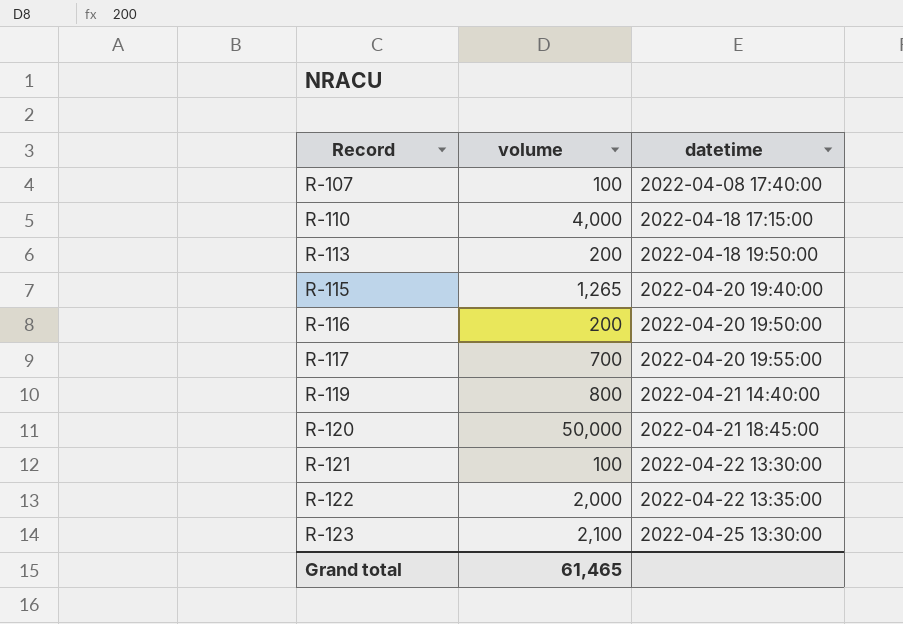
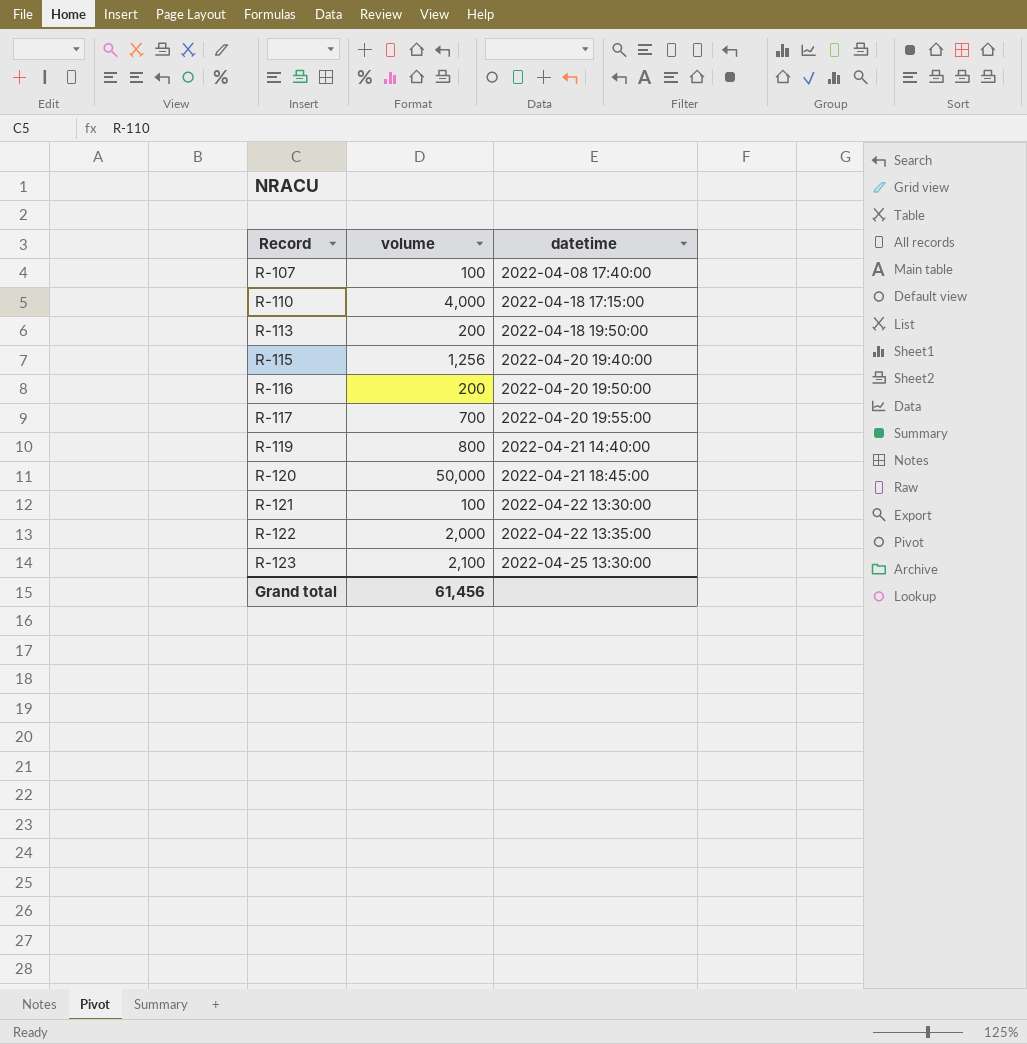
R-115 | volume: 1,265 -> 1,256
Grand total | volume: 61,465 -> 61,456

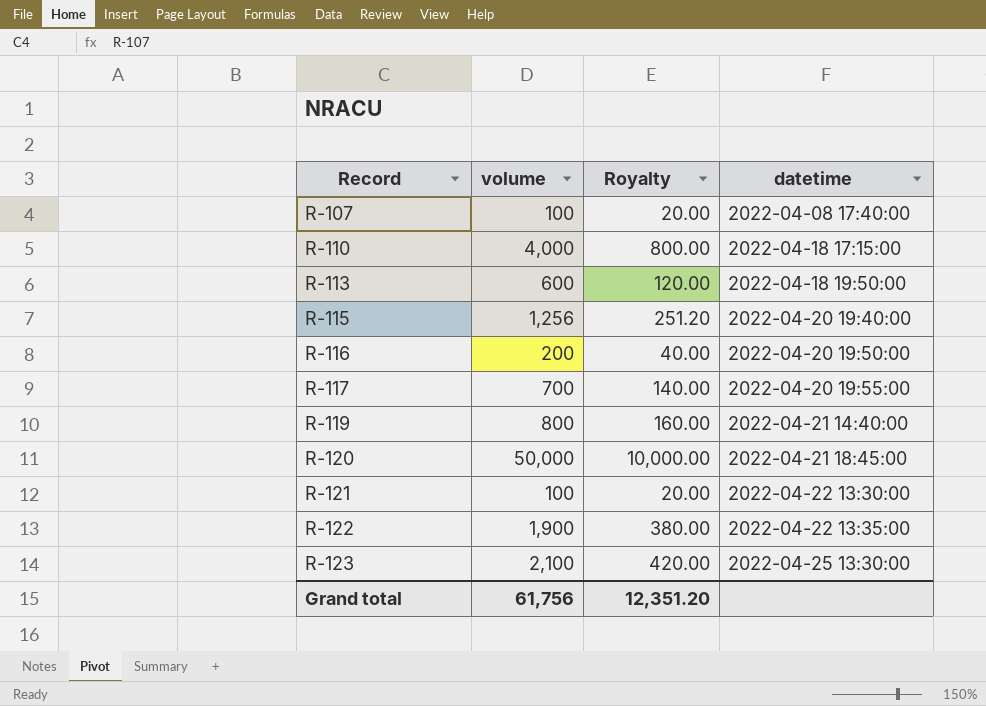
column Royalty | formula: none -> [volume] * 0.2
R-113 | volume: 200 -> 600
R-122 | volume: 2,000 -> 1,900
Grand total | volume: 61,456 -> 61,756

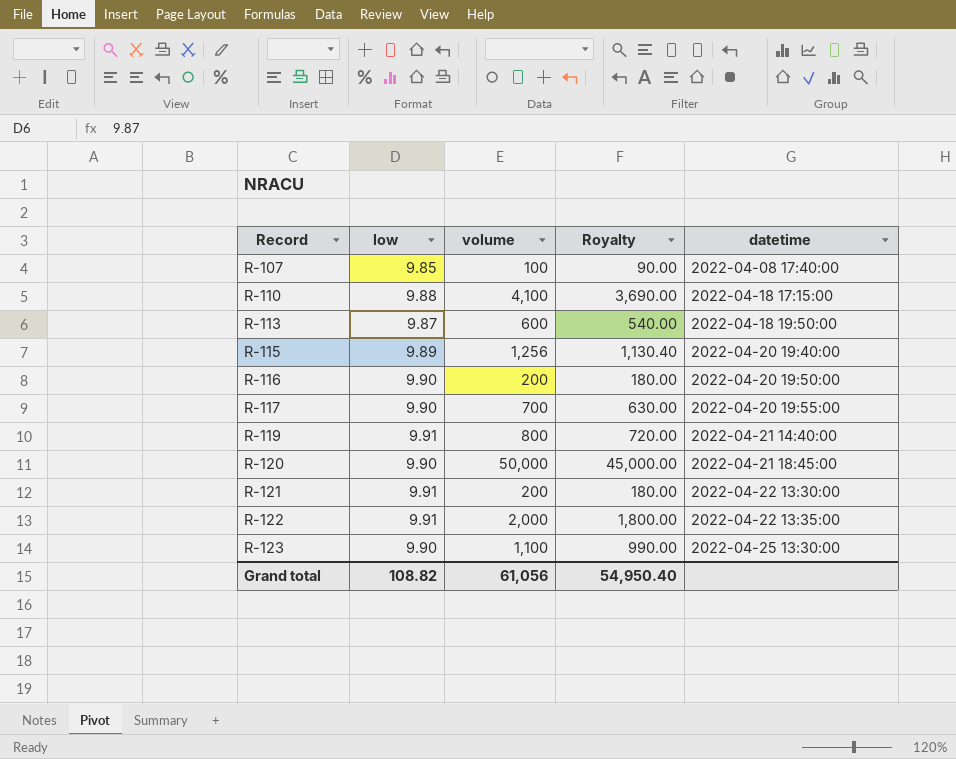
column low | position: none -> 2
column Royalty | formula: [volume] * 0.2 -> [volume] * 0.9
R-110 | volume: 4,000 -> 4,100
R-121 | volume: 100 -> 200
R-122 | volume: 1,900 -> 2,000
R-123 | volume: 2,100 -> 1,100
Grand total | volume: 61,756 -> 61,056
Grand total | Royalty: 12,351.20 -> 54,950.40

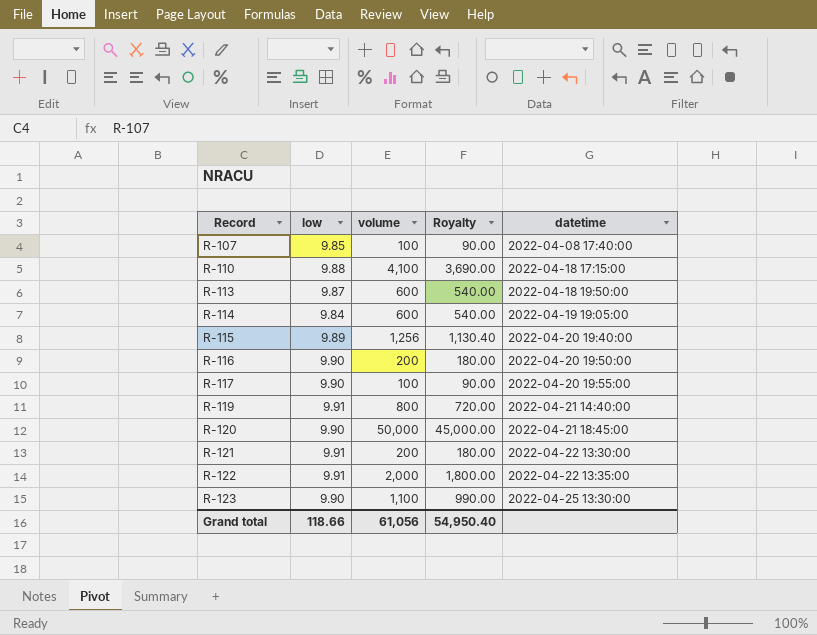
row R-114: none -> 9.84 | 600 | 540.00 | 2022-04-19 19:05:00
R-117 | volume: 700 -> 100
R-117 | Royalty: 630.00 -> 90.00
Grand total | low: 108.82 -> 118.66

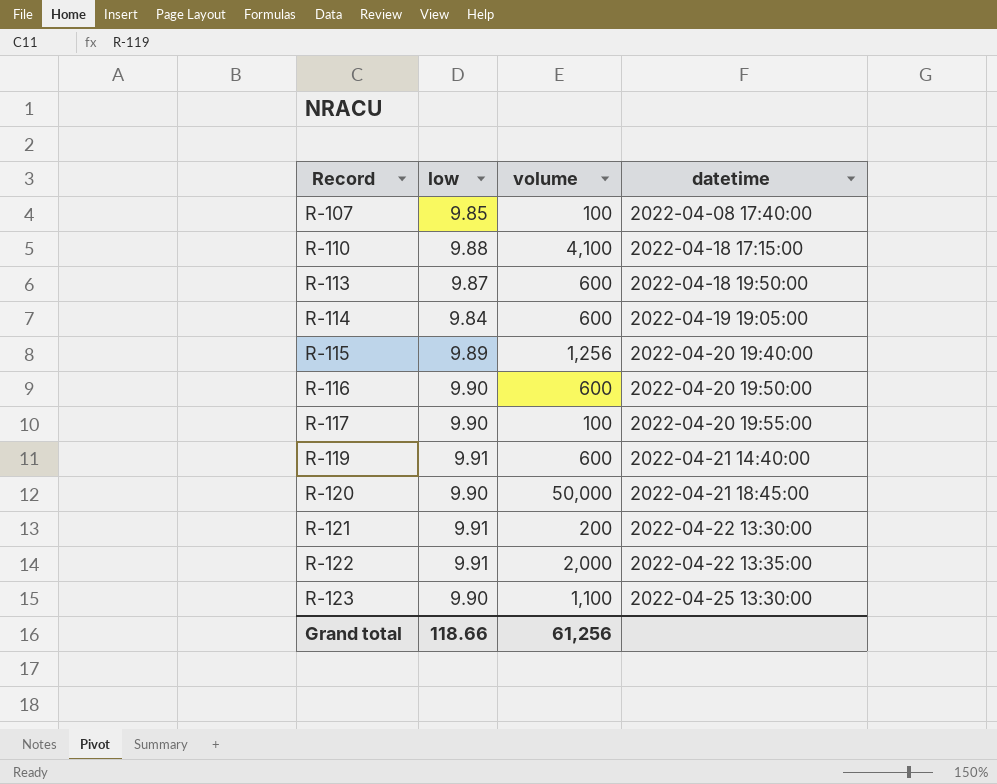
column Royalty | formula: [volume] * 0.9 -> none
R-116 | volume: 200 -> 600
R-119 | volume: 800 -> 600
Grand total | volume: 61,056 -> 61,256

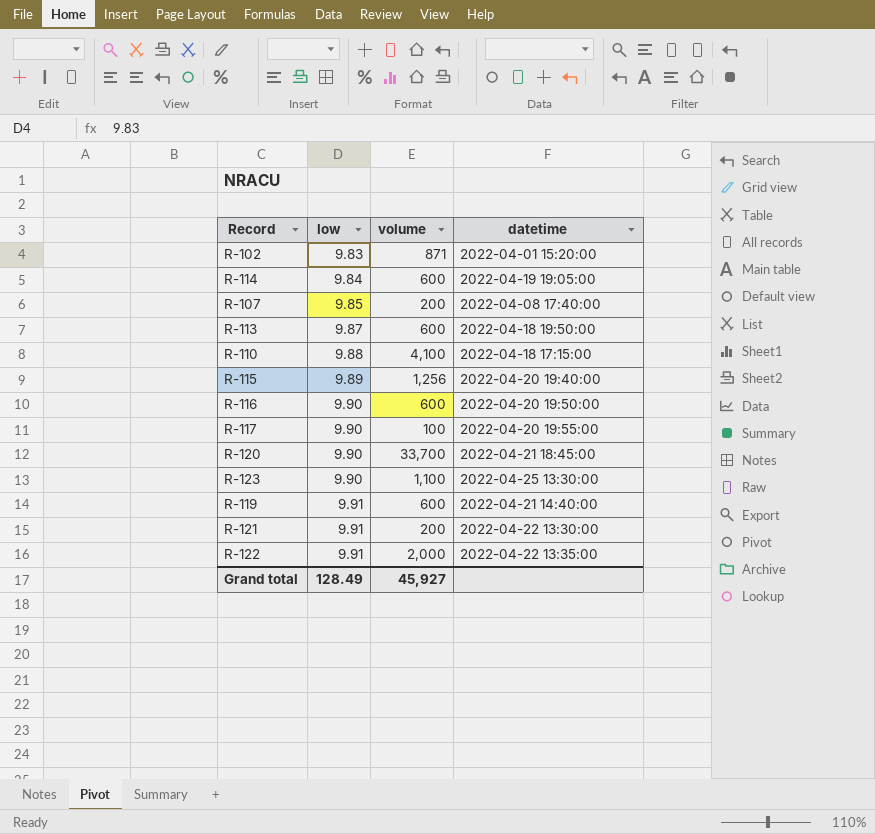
row order: Record ascending -> low ascending
row R-102: none -> 9.83 | 871 | 2022-04-01 15:20:00
R-107 | volume: 100 -> 200
R-120 | volume: 50,000 -> 33,700
Grand total | low: 118.66 -> 128.49
Grand total | volume: 61,256 -> 45,927

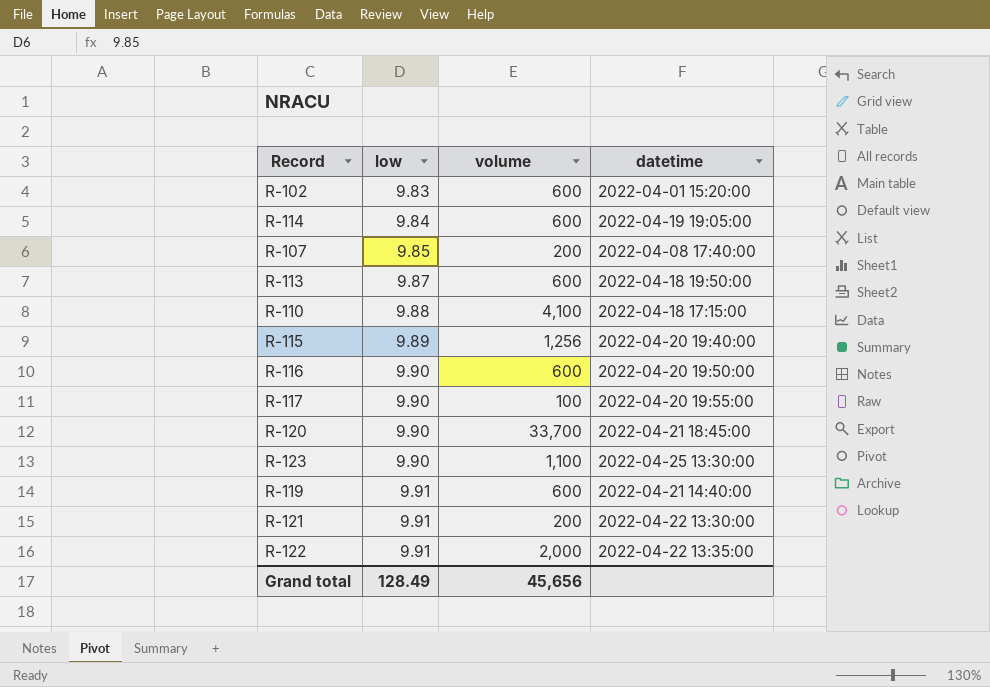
R-102 | volume: 871 -> 600
Grand total | volume: 45,927 -> 45,656

